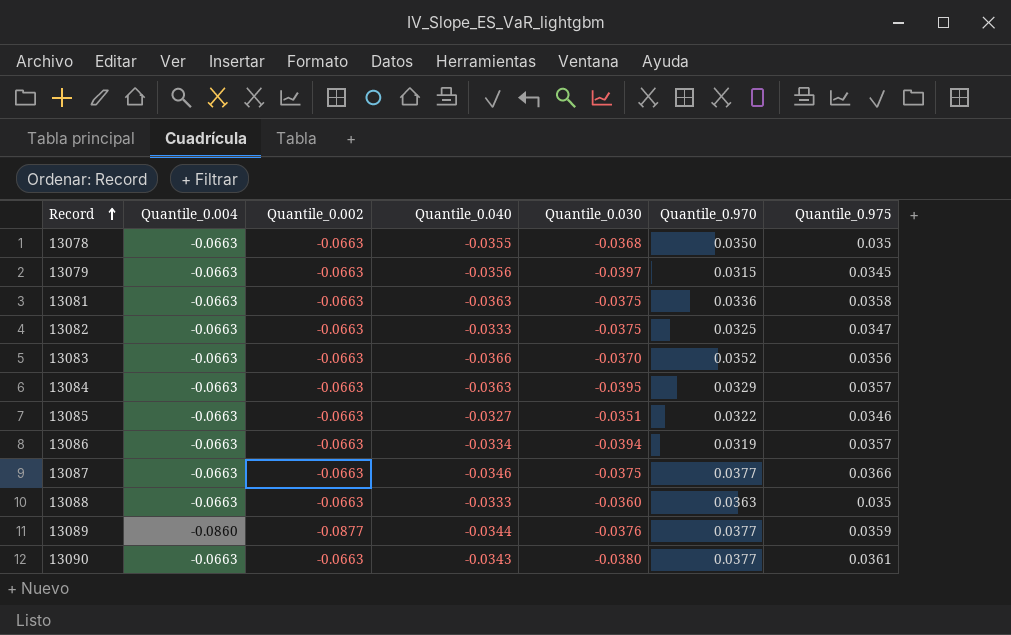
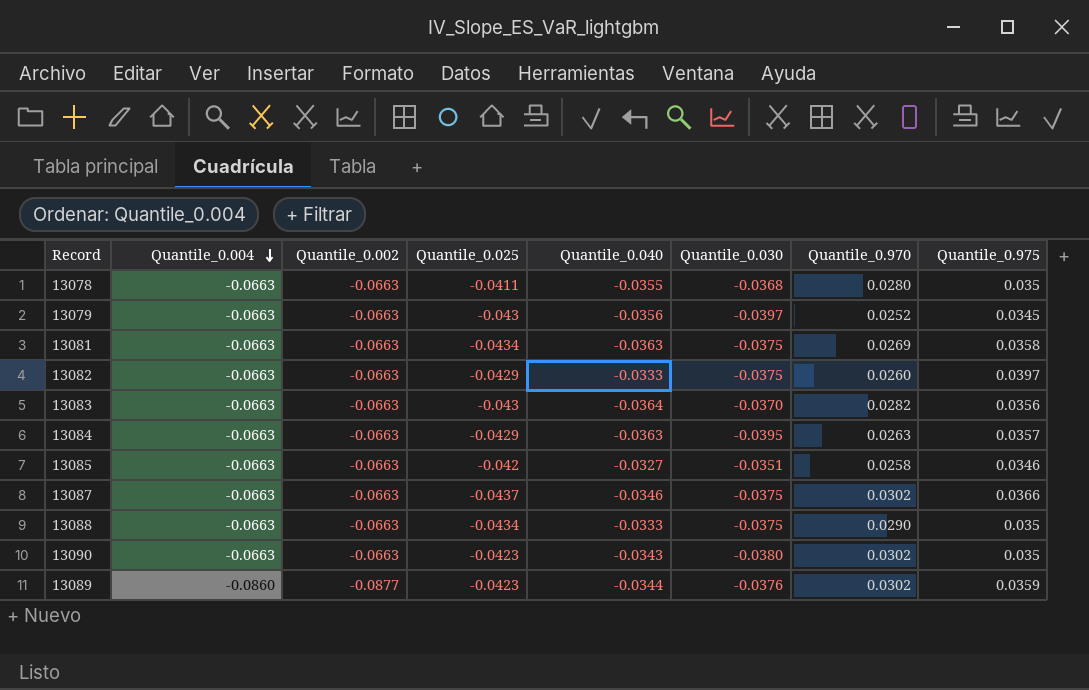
row order: Record ascending -> Quantile_0.004 descending
column Quantile_0.025 | position: none -> 4
row 13086: -0.0663 | -0.0663 | -0.0334 | -0.0394 | 0.0319 | 0.0357 -> none
13078 | Quantile_0.970: 0.0350 -> 0.0280
13079 | Quantile_0.970: 0.0315 -> 0.0252
13081 | Quantile_0.970: 0.0336 -> 0.0269
13082 | Quantile_0.970: 0.0325 -> 0.0260
13082 | Quantile_0.975: 0.0347 -> 0.0397
13083 | Quantile_0.040: -0.0366 -> -0.0364
13083 | Quantile_0.970: 0.0352 -> 0.0282
13084 | Quantile_0.970: 0.0329 -> 0.0263
13085 | Quantile_0.970: 0.0322 -> 0.0258
13087 | Quantile_0.970: 0.0377 -> 0.0302
13088 | Quantile_0.030: -0.0360 -> -0.0375
13088 | Quantile_0.970: 0.0363 -> 0.0290
13090 | Quantile_0.970: 0.0377 -> 0.0302
13090 | Quantile_0.975: 0.0361 -> 0.035
13089 | Quantile_0.970: 0.0377 -> 0.0302

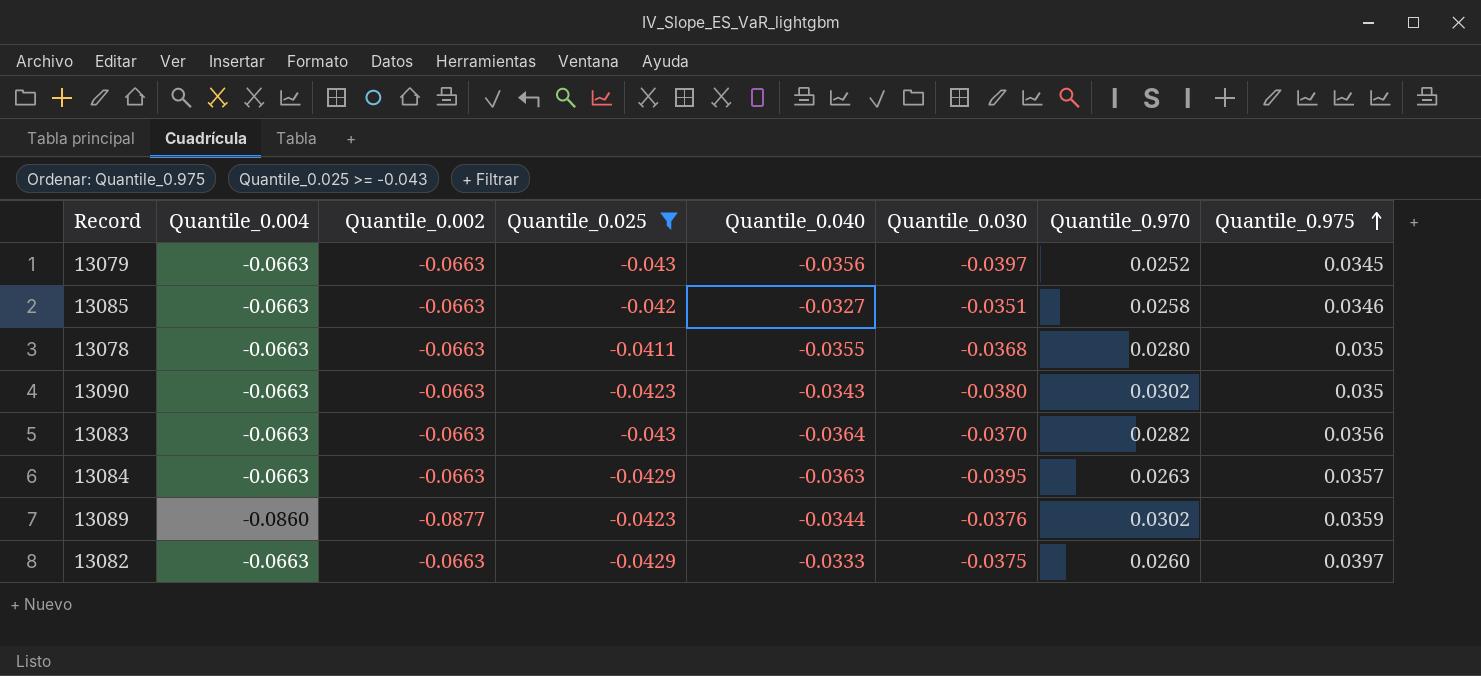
filter: none -> Quantile_0.025 >= -0.043
row order: Quantile_0.004 descending -> Quantile_0.975 ascending

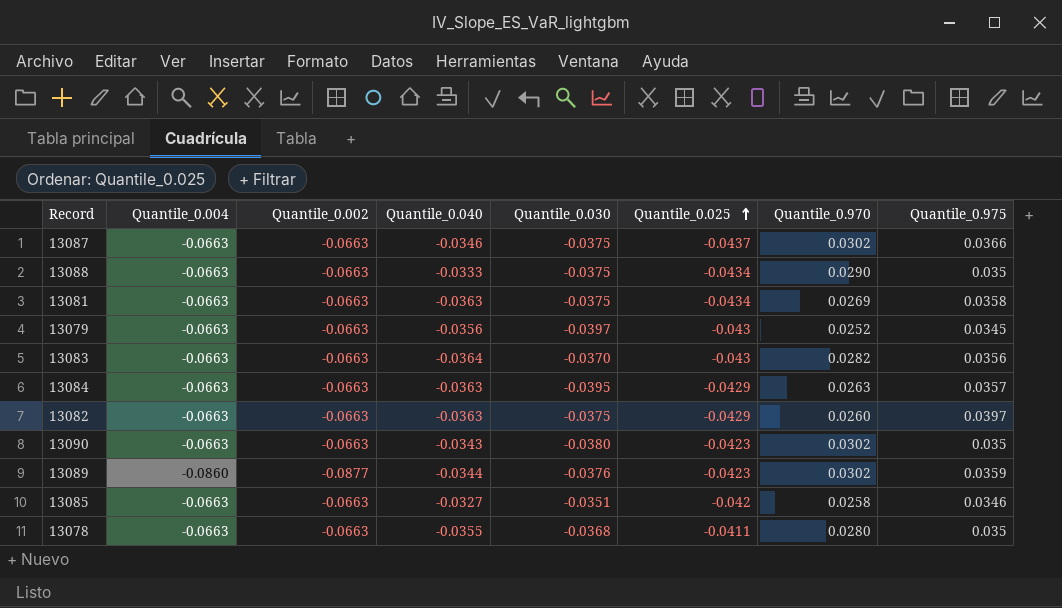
filter: Quantile_0.025 >= -0.043 -> none
row order: Quantile_0.975 ascending -> Quantile_0.025 ascending
column Quantile_0.025 | position: 4 -> 6
13082 | Quantile_0.040: -0.0333 -> -0.0363

